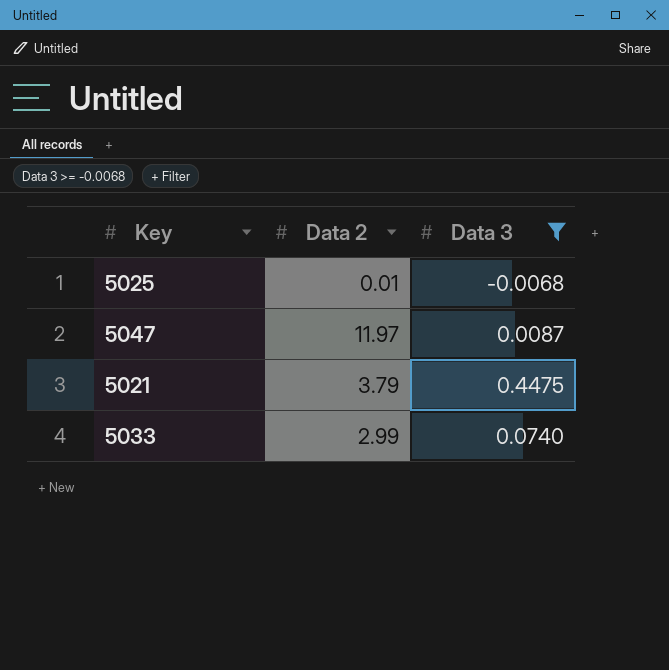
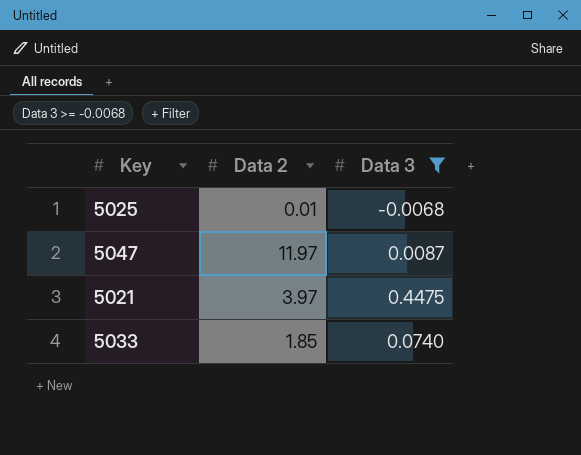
5021 | Data 2: 3.79 -> 3.97
5033 | Data 2: 2.99 -> 1.85

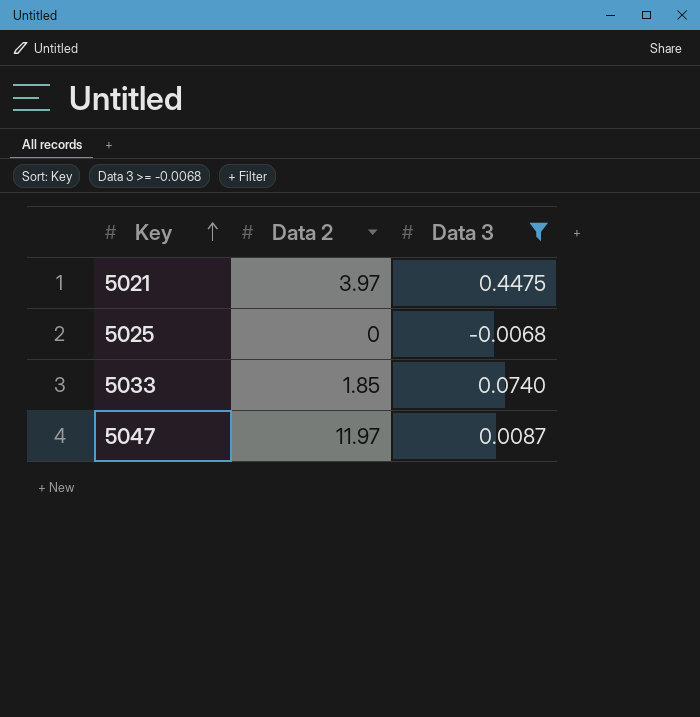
row order: none -> Key ascending
5025 | Data 2: 0.01 -> 0

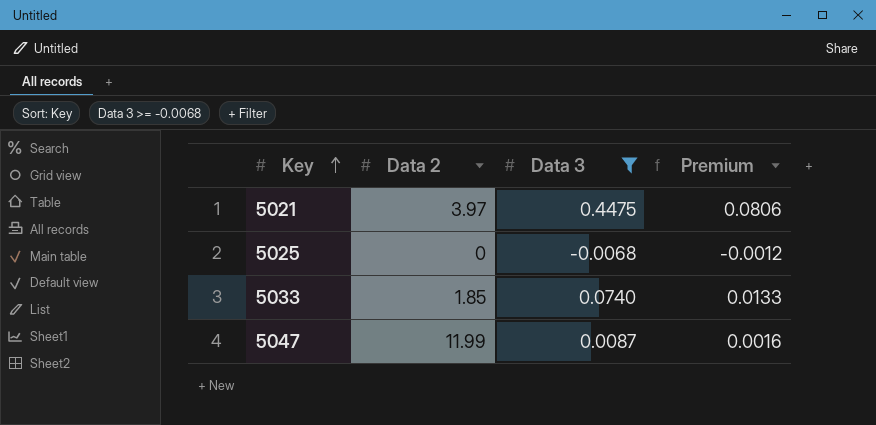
column Premium | formula: none -> [Data 3] * 0.18
5047 | Data 2: 11.97 -> 11.99

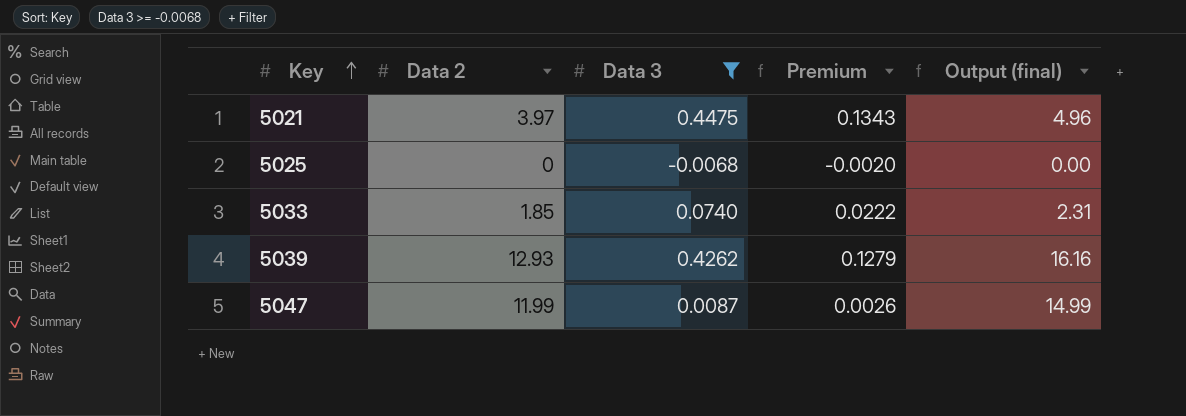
column Premium | formula: [Data 3] * 0.18 -> [Data 3] * 0.3
column Output (final) | formula: none -> [Data 2] * 1.25
row 5039: none -> 12.93 | 0.4262 | 0.1279 | 16.16

